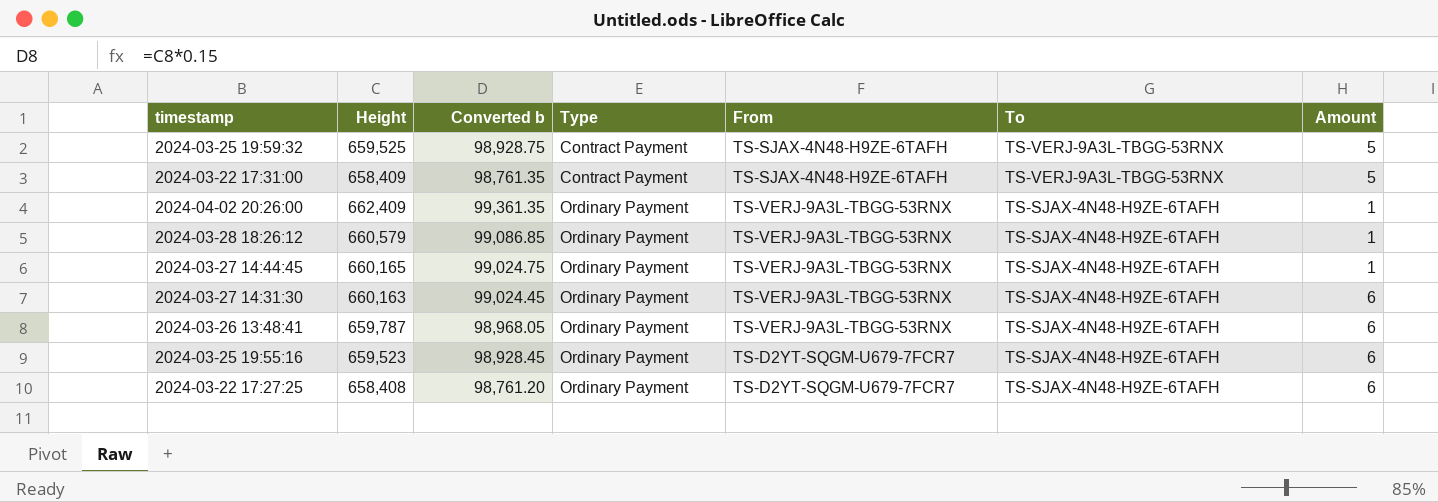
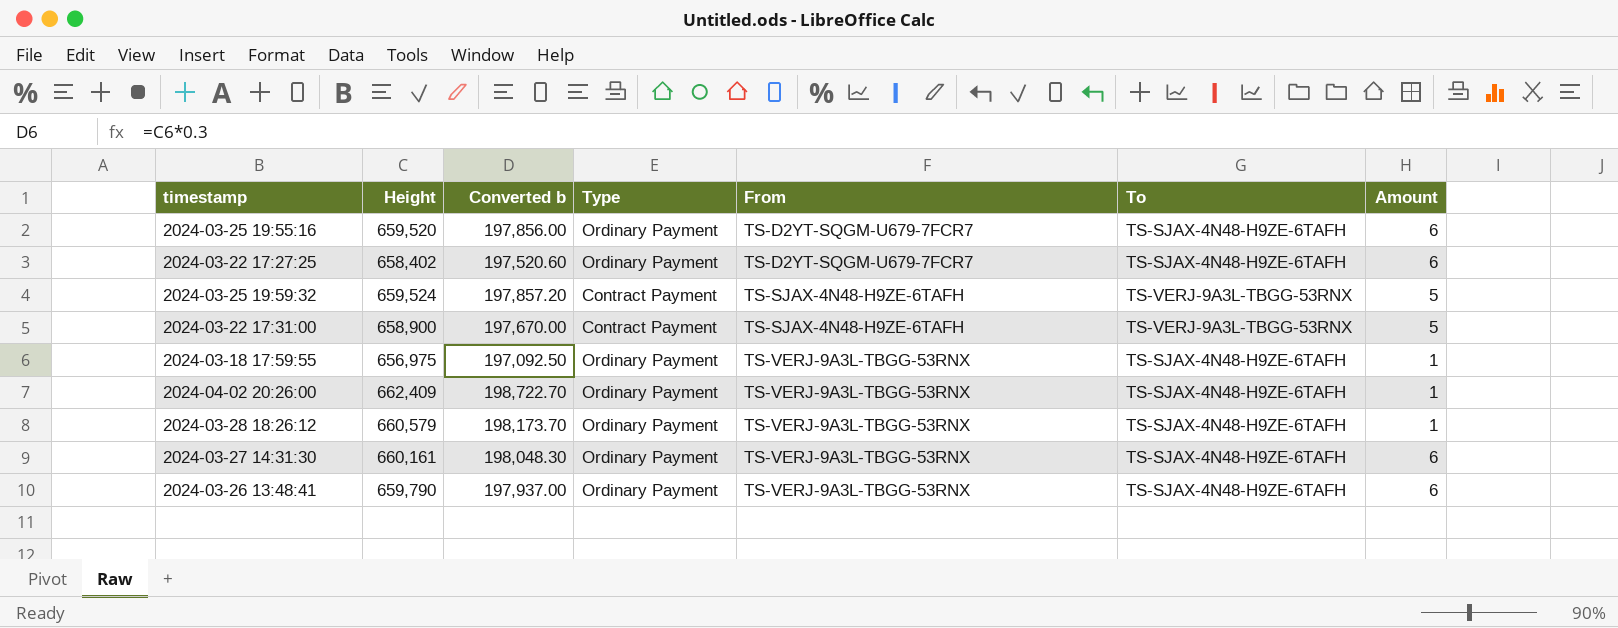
row order: Type ascending -> From ascending
column Converted b | formula: [Height] * 0.15 -> [Height] * 0.3
row 2024-03-27 14:44:45: 660,165 | 99,024.75 | Ordinary Payment | TS-VERJ-9A3L-TBGG-53RNX | TS-SJAX-4N48-H9ZE-6TAFH | 1 -> none
2024-03-25 19:55:16 | Height: 659,523 -> 659,520
2024-03-22 17:27:25 | Height: 658,408 -> 658,402
2024-03-25 19:59:32 | Height: 659,525 -> 659,524
2024-03-22 17:31:00 | Height: 658,409 -> 658,900
row 2024-03-18 17:59:55: none -> 656,975 | 197,092.50 | Ordinary Payment | TS-VERJ-9A3L-TBGG-53RNX | TS-SJAX-4N48-H9ZE-6TAFH | 1
2024-03-27 14:31:30 | Height: 660,163 -> 660,161
2024-03-26 13:48:41 | Height: 659,787 -> 659,790

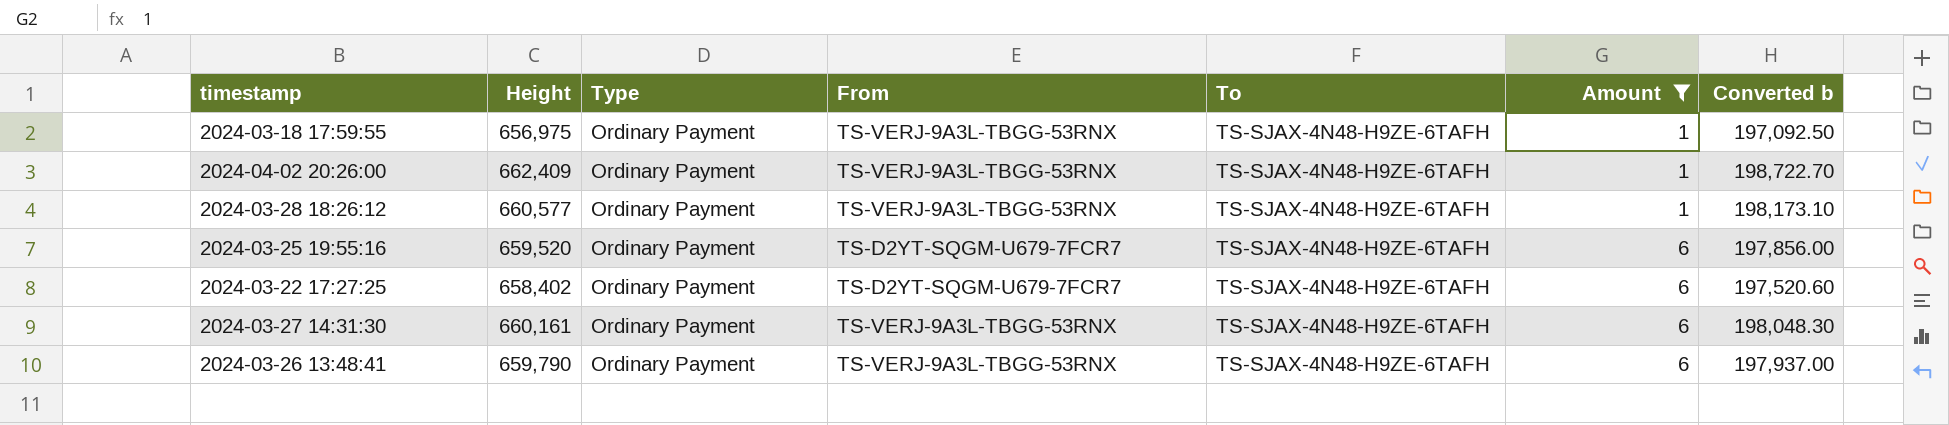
filter: none -> Amount != 5
row order: From ascending -> Amount ascending
column Converted b | position: 3 -> 7
2024-03-28 18:26:12 | Height: 660,579 -> 660,577
2024-03-28 18:26:12 | Converted b: 198,173.70 -> 198,173.10

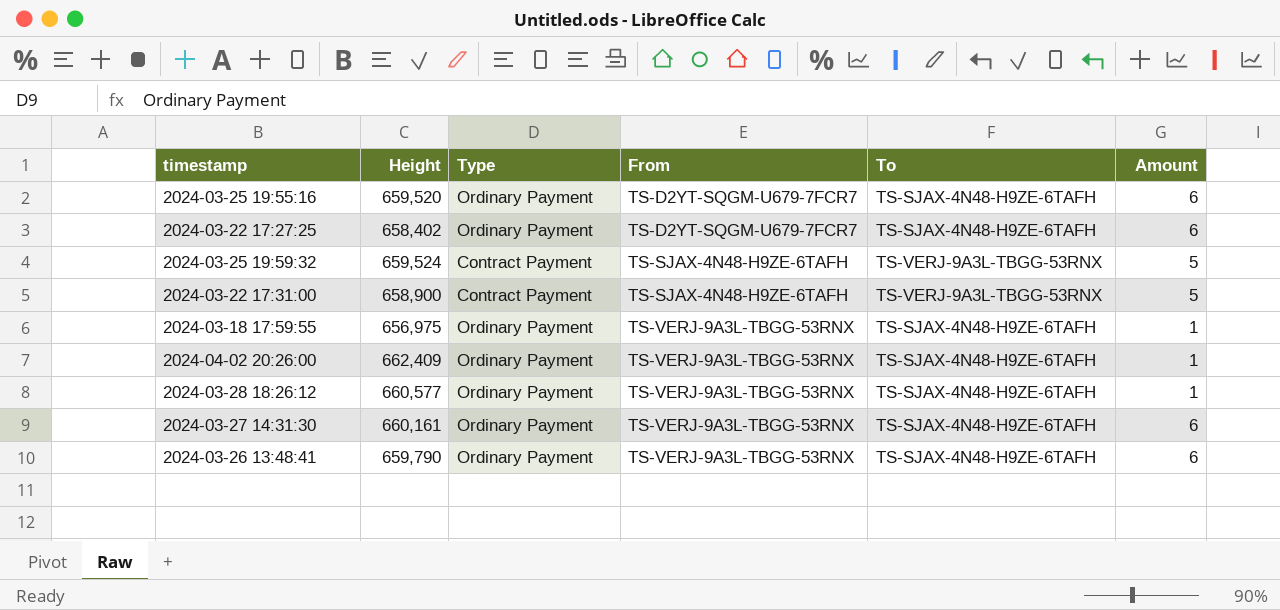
filter: Amount != 5 -> none
row order: Amount ascending -> From ascending
column Converted b | formula: [Height] * 0.3 -> none

